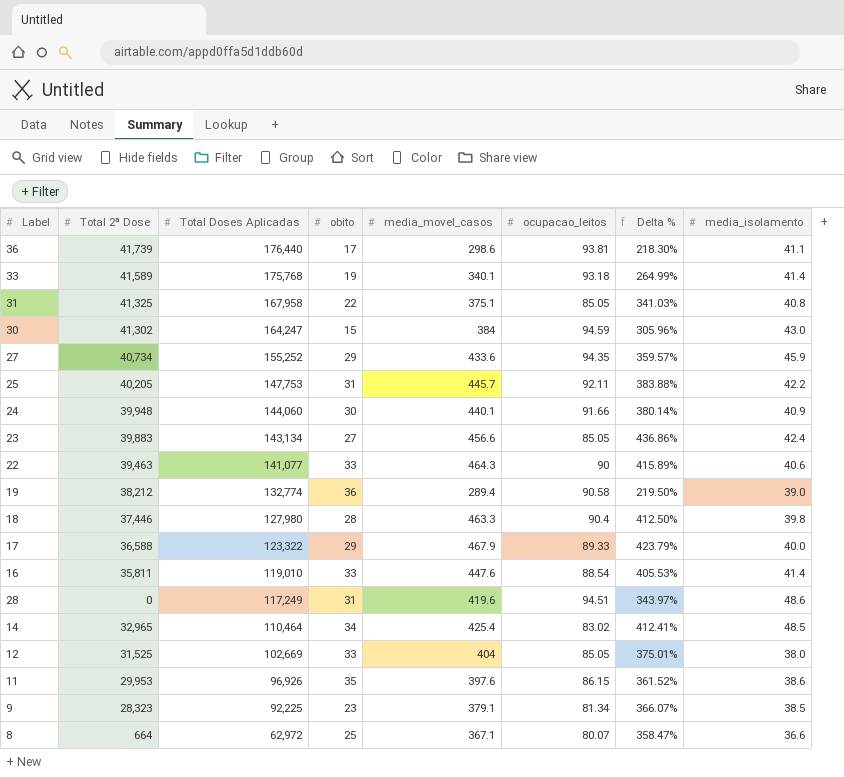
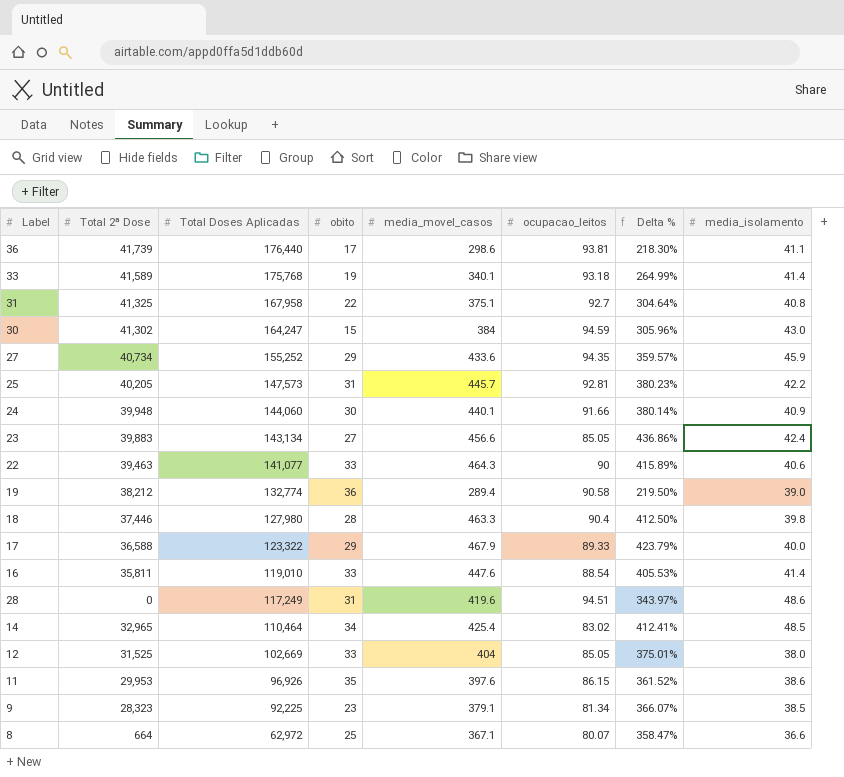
31 | ocupacao_leitos: 85.05 -> 92.7
31 | Delta %: 341.03% -> 304.64%
25 | Total Doses Aplicadas: 147,753 -> 147,573
25 | ocupacao_leitos: 92.11 -> 92.81
25 | Delta %: 383.88% -> 380.23%

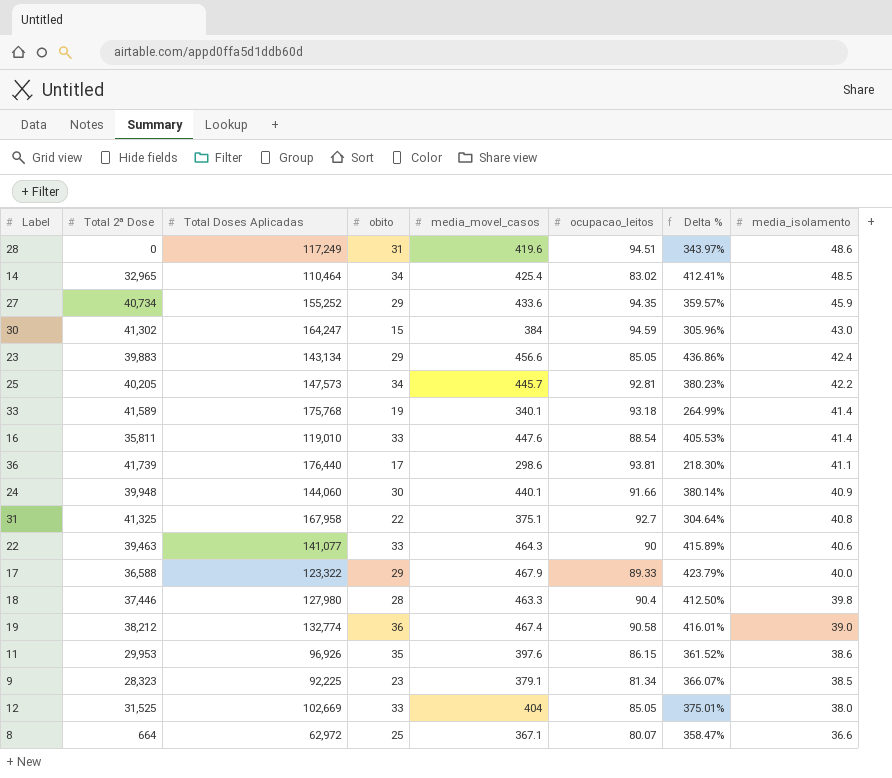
row order: Total Doses Aplicadas descending -> media_isolamento descending
23 | obito: 27 -> 29
25 | obito: 31 -> 34
19 | media_movel_casos: 289.4 -> 467.4
19 | Delta %: 219.50% -> 416.01%

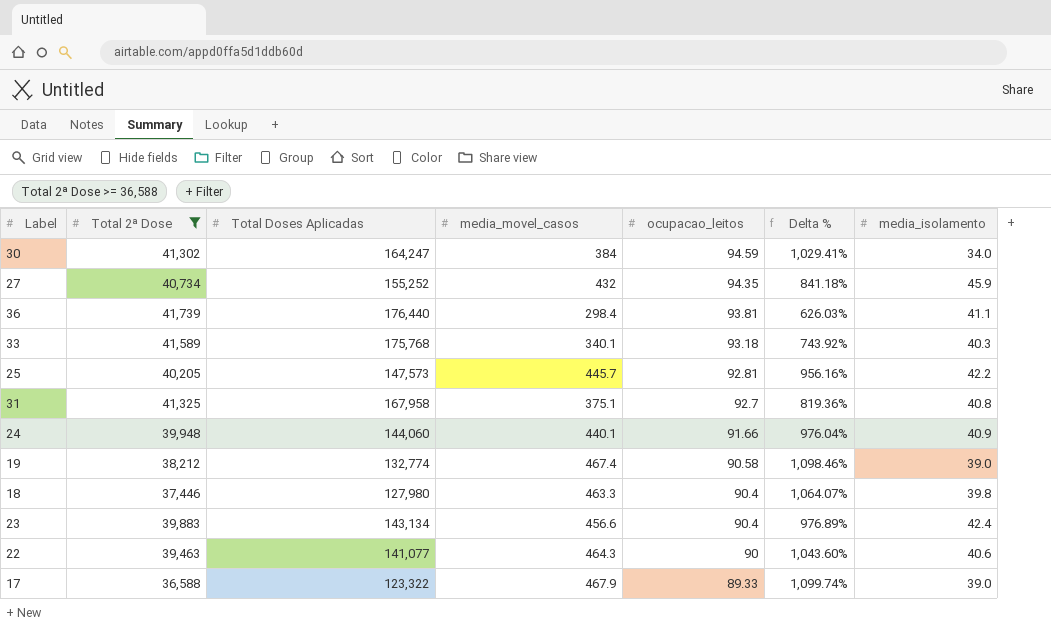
filter: none -> Total 2ª Dose >= 36,588
row order: media_isolamento descending -> ocupacao_leitos descending
column obito | position: 4 -> none
column Delta % | formula: ([media_movel_casos] - [ocupacao_leitos]) / [ocupacao_leitos] -> ([media_movel_casos] - [media_isolamento]) / [media_isolamento]
30 | media_isolamento: 43.0 -> 34.0
27 | media_movel_casos: 433.6 -> 432
36 | media_movel_casos: 298.6 -> 298.4
33 | media_isolamento: 41.4 -> 40.3
23 | ocupacao_leitos: 85.05 -> 90.4
17 | media_isolamento: 40.0 -> 39.0

